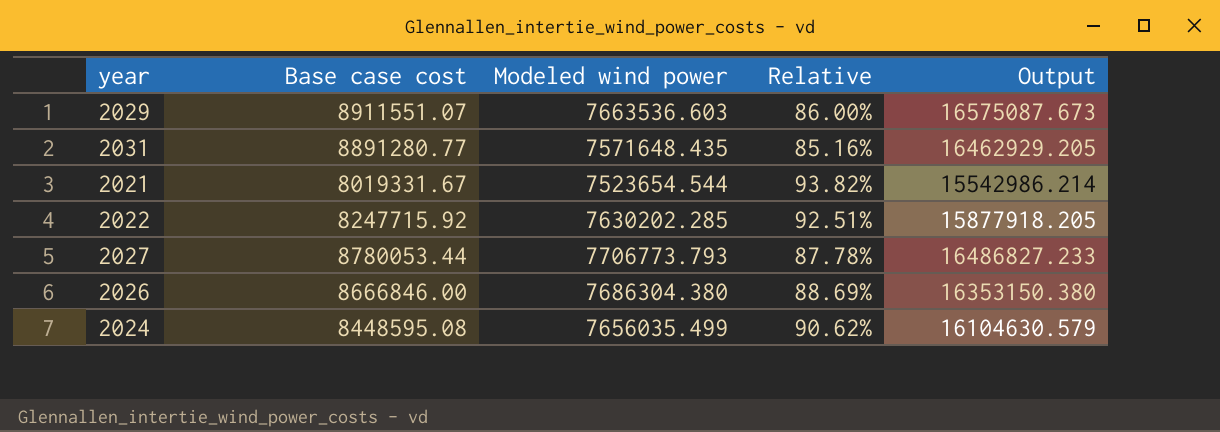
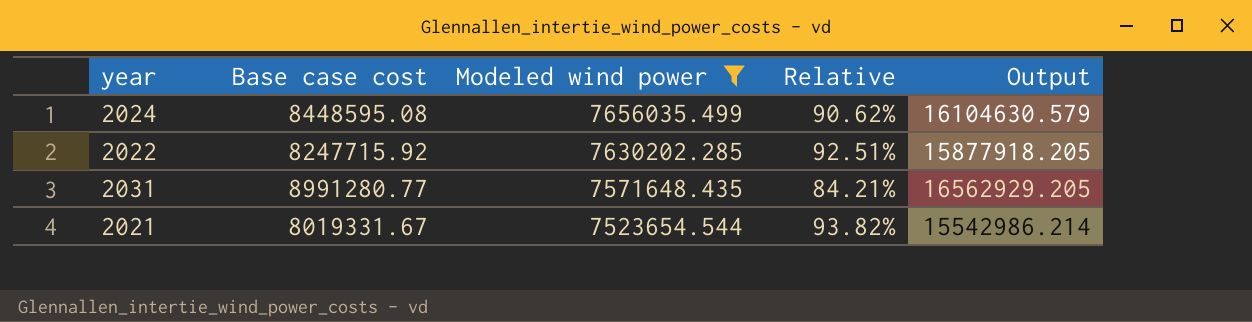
filter: none -> Modeled wind power <= 7656035.499
row order: none -> Modeled wind power descending
2031 | Base case cost: 8891280.77 -> 8991280.77
2031 | Relative: 85.16% -> 84.21%
2031 | Output: 16462929.205 -> 16562929.205

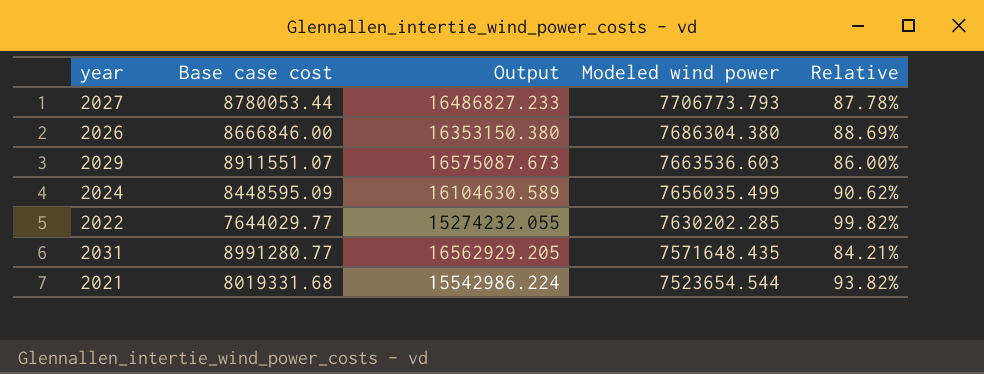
filter: Modeled wind power <= 7656035.499 -> none
column Output | position: 5 -> 3
2024 | Base case cost: 8448595.08 -> 8448595.09
2024 | Output: 16104630.579 -> 16104630.589
2022 | Base case cost: 8247715.92 -> 7644029.77
2022 | Output: 15877918.205 -> 15274232.055
2022 | Relative: 92.51% -> 99.82%
2021 | Base case cost: 8019331.67 -> 8019331.68
2021 | Output: 15542986.214 -> 15542986.224

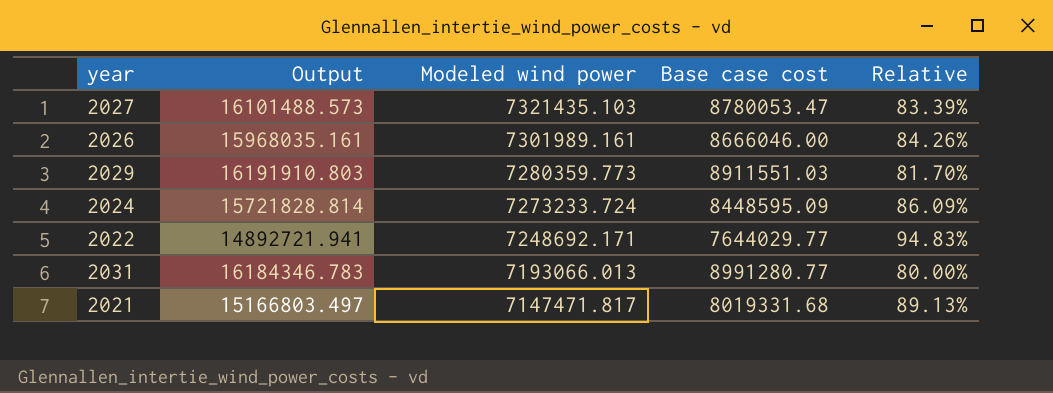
column Base case cost | position: 2 -> 4
2027 | Output: 16486827.233 -> 16101488.573
2027 | Modeled wind power: 7706773.793 -> 7321435.103
2027 | Base case cost: 8780053.44 -> 8780053.47
2027 | Relative: 87.78% -> 83.39%
2026 | Output: 16353150.380 -> 15968035.161
2026 | Modeled wind power: 7686304.380 -> 7301989.161
2026 | Base case cost: 8666846.00 -> 8666046.00
2026 | Relative: 88.69% -> 84.26%
2029 | Output: 16575087.673 -> 16191910.803
2029 | Modeled wind power: 7663536.603 -> 7280359.773
2029 | Base case cost: 8911551.07 -> 8911551.03
2029 | Relative: 86.00% -> 81.70%
2024 | Output: 16104630.589 -> 15721828.814
2024 | Modeled wind power: 7656035.499 -> 7273233.724
2024 | Relative: 90.62% -> 86.09%
2022 | Output: 15274232.055 -> 14892721.941
2022 | Modeled wind power: 7630202.285 -> 7248692.171
2022 | Relative: 99.82% -> 94.83%
2031 | Output: 16562929.205 -> 16184346.783
2031 | Modeled wind power: 7571648.435 -> 7193066.013
2031 | Relative: 84.21% -> 80.00%
2021 | Output: 15542986.224 -> 15166803.497
2021 | Modeled wind power: 7523654.544 -> 7147471.817
2021 | Relative: 93.82% -> 89.13%

